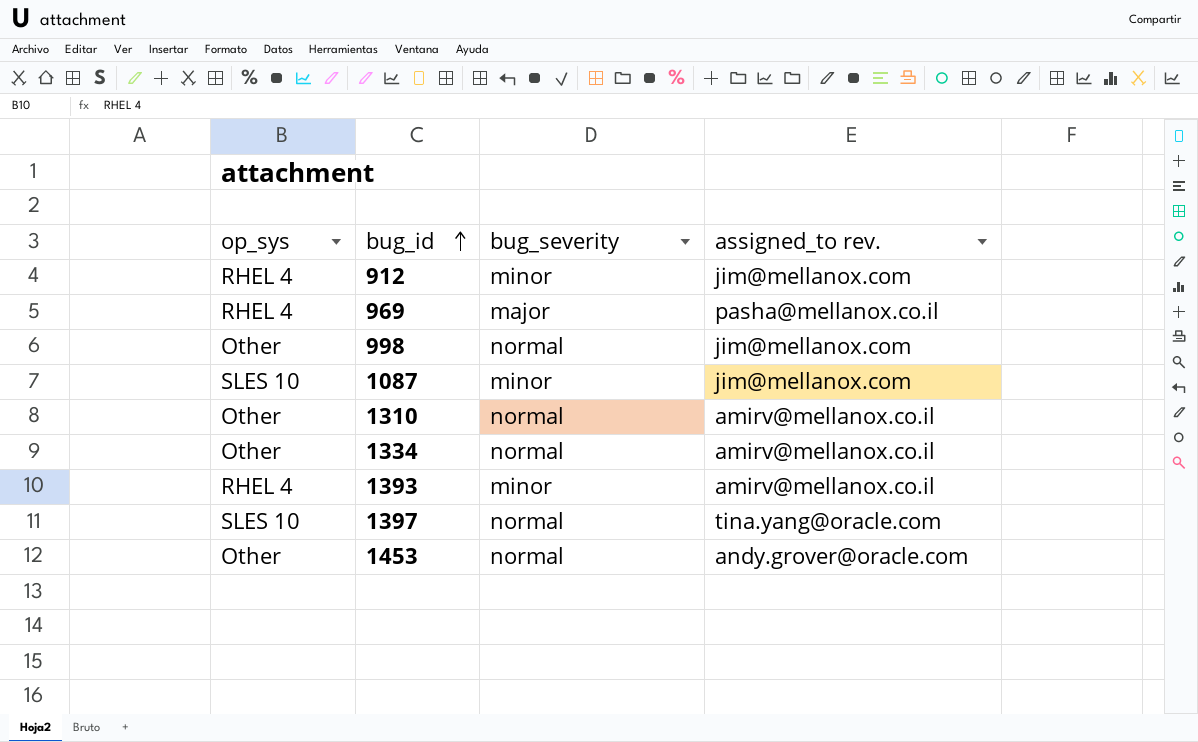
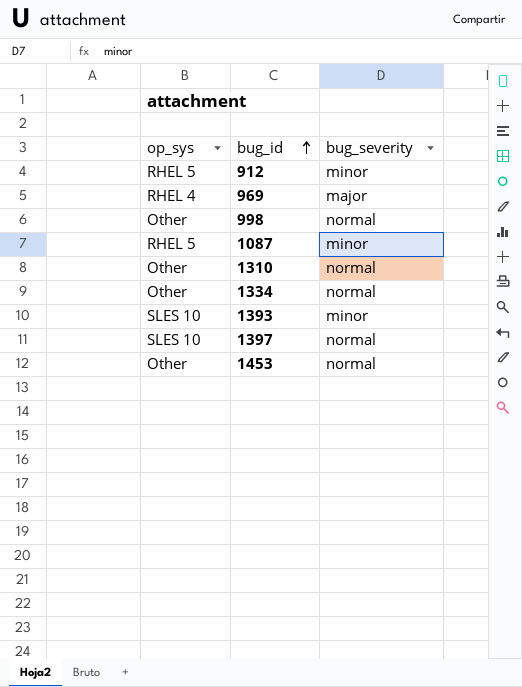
column assigned_to rev. | position: 4 -> none
912 | op_sys: RHEL 4 -> RHEL 5
1087 | op_sys: SLES 10 -> RHEL 5
1393 | op_sys: RHEL 4 -> SLES 10

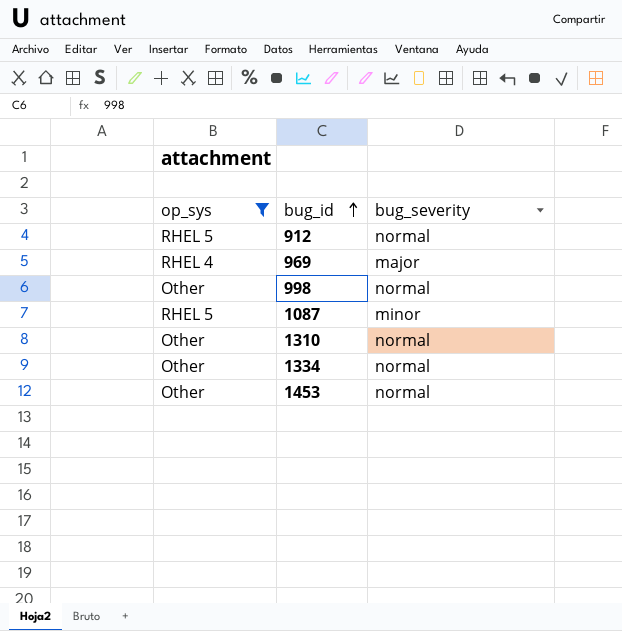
filter: none -> op_sys != SLES 10
912 | bug_severity: minor -> normal

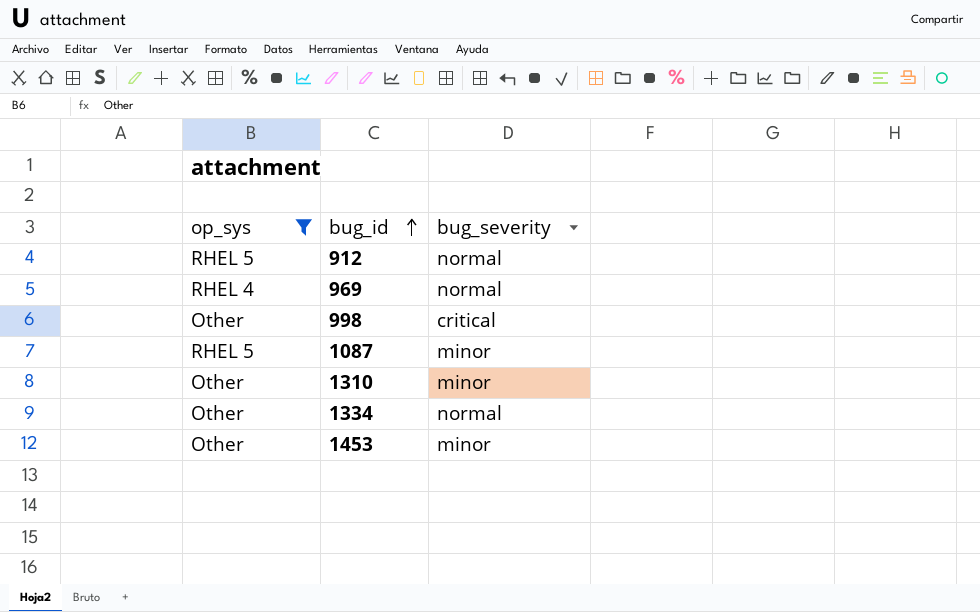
969 | bug_severity: major -> normal
998 | bug_severity: normal -> critical
1310 | bug_severity: normal -> minor
1453 | bug_severity: normal -> minor

